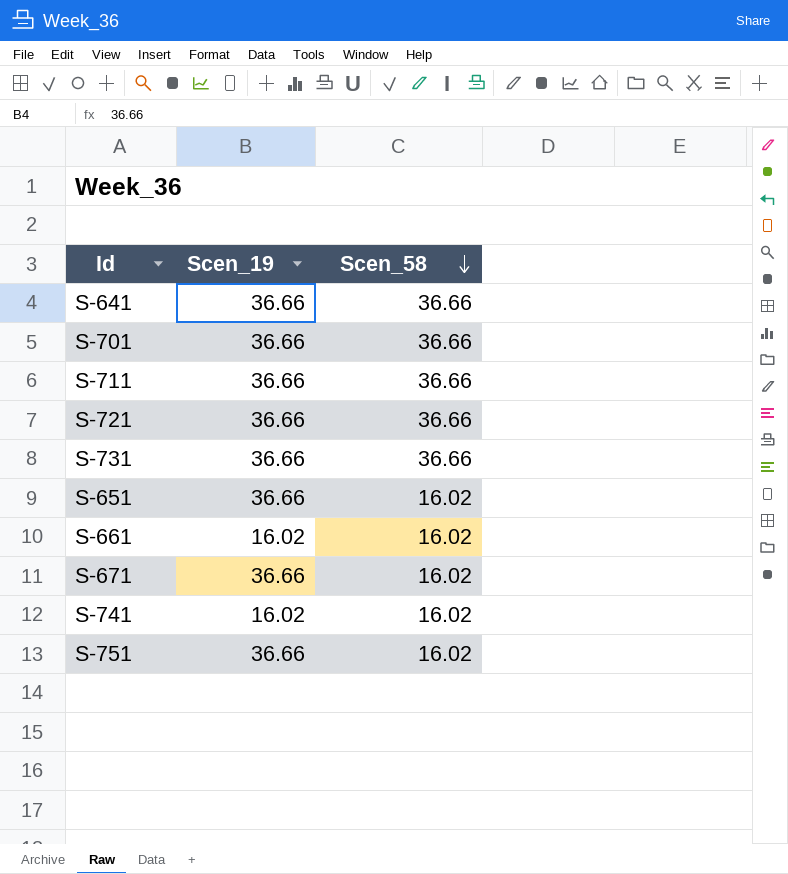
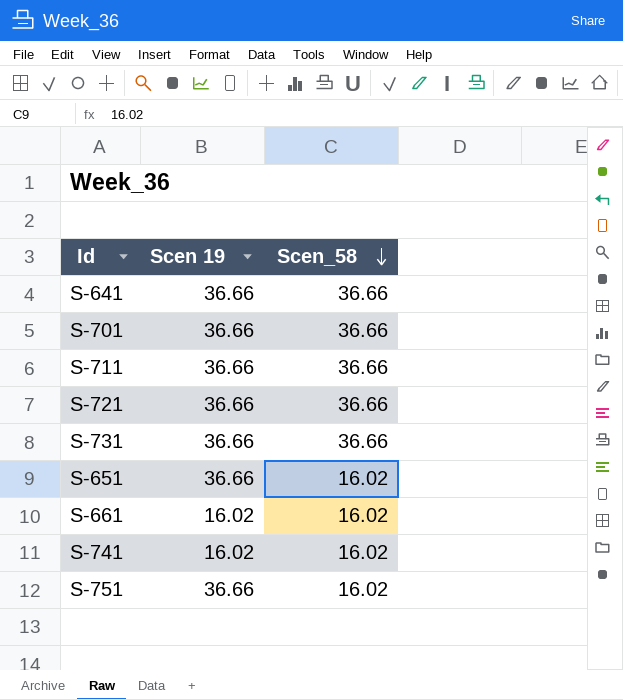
column name: Scen_19 -> Scen 19
row S-671: 36.66 | 16.02 -> none

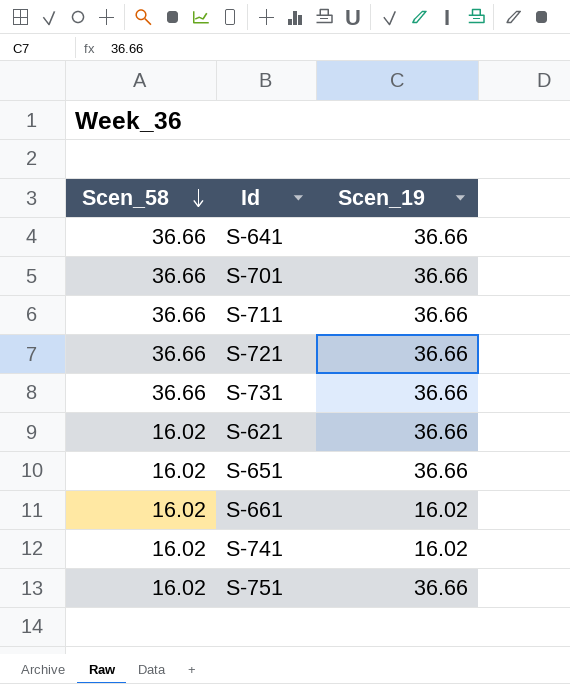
column Scen_58 | position: 3 -> 1
column name: Scen 19 -> Scen_19
row S-621: none -> 16.02 | 36.66

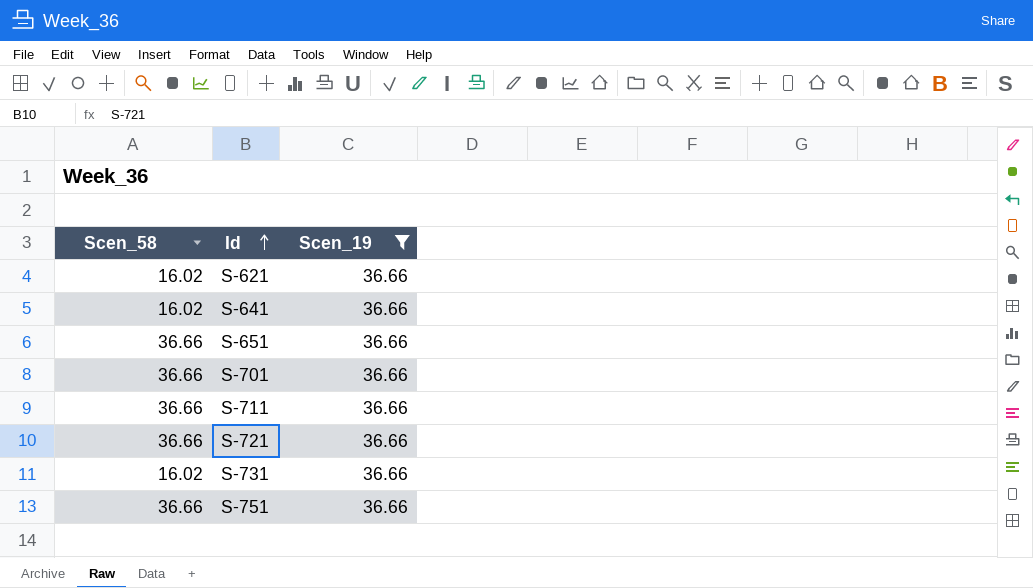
filter: none -> Scen_19 = 36.66
row order: Scen_58 descending -> Id ascending
S-641 | Scen_58: 36.66 -> 16.02
S-651 | Scen_58: 16.02 -> 36.66
S-731 | Scen_58: 36.66 -> 16.02
S-751 | Scen_58: 16.02 -> 36.66

